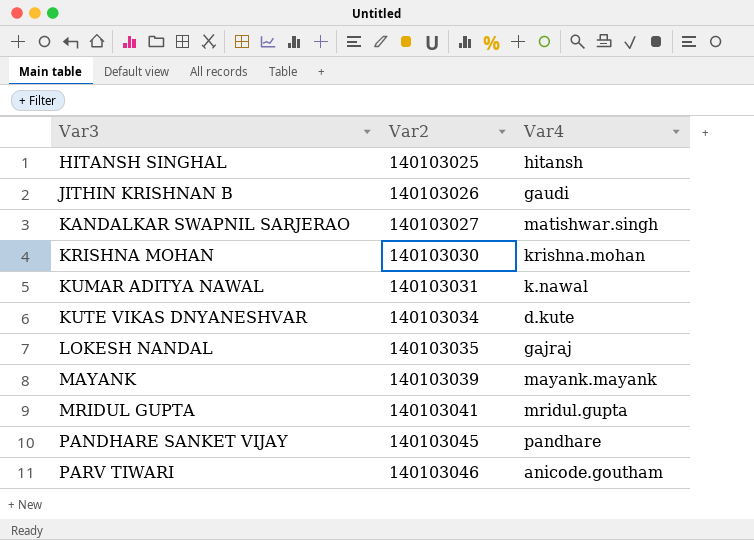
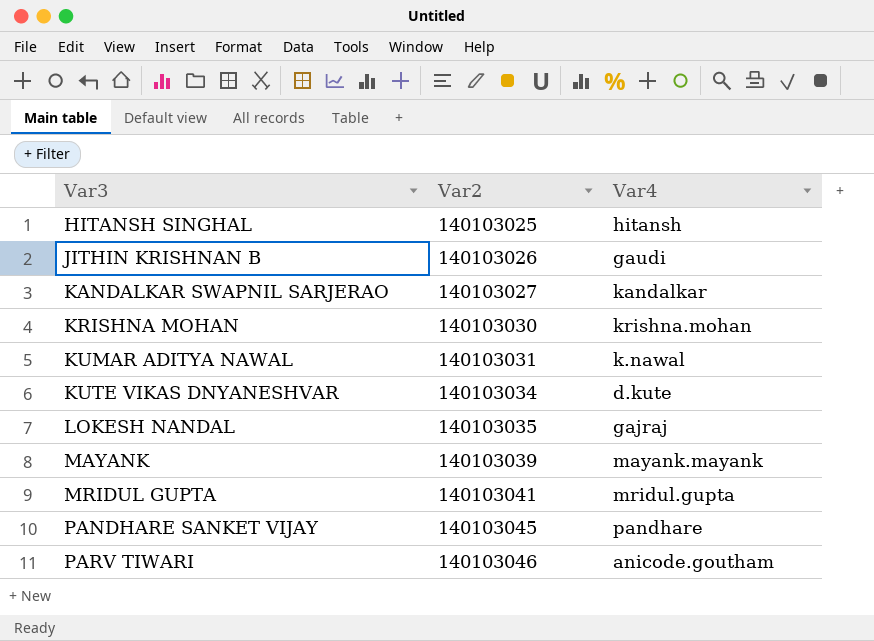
KANDALKAR SWAPNIL SARJERAO | Var4: matishwar.singh -> kandalkar

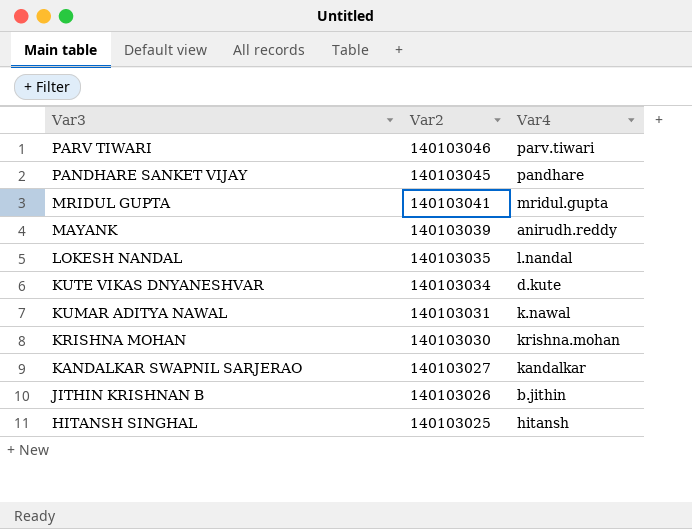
row order: Var3 ascending -> Var3 descending
PARV TIWARI | Var4: anicode.goutham -> parv.tiwari
MAYANK | Var4: mayank.mayank -> anirudh.reddy
LOKESH NANDAL | Var4: gajraj -> l.nandal
JITHIN KRISHNAN B | Var4: gaudi -> b.jithin

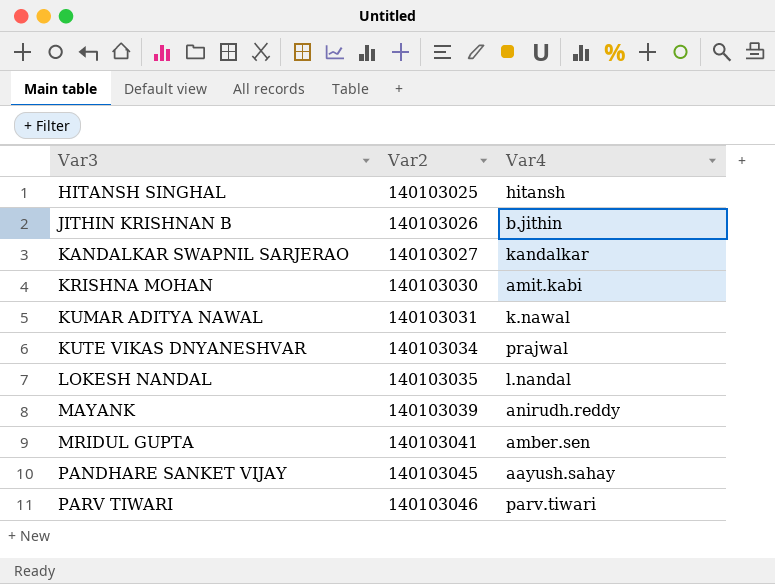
row order: Var3 descending -> Var3 ascending
KRISHNA MOHAN | Var4: krishna.mohan -> amit.kabi
KUTE VIKAS DNYANESHVAR | Var4: d.kute -> prajwal
MRIDUL GUPTA | Var4: mridul.gupta -> amber.sen
PANDHARE SANKET VIJAY | Var4: pandhare -> aayush.sahay

